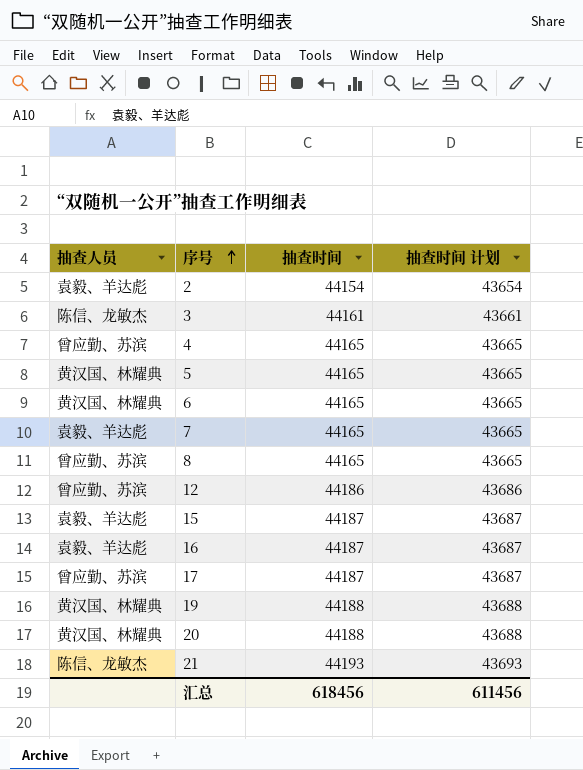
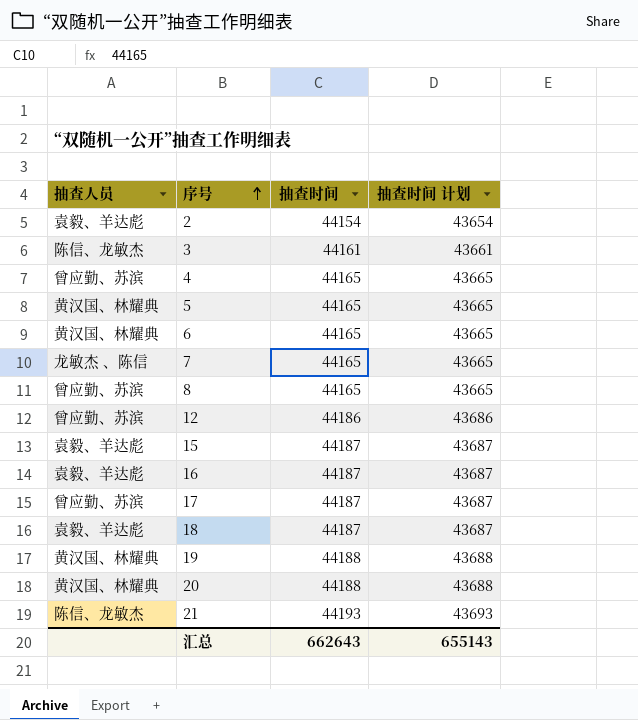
7 | 抽查人员: 袁毅、羊达彪 -> 龙敏杰 、陈信
row 18: none -> 袁毅、羊达彪 | 44187 | 43687
汇总 | 抽查时间: 618456 -> 662643
汇总 | 抽查时间 计划: 611456 -> 655143

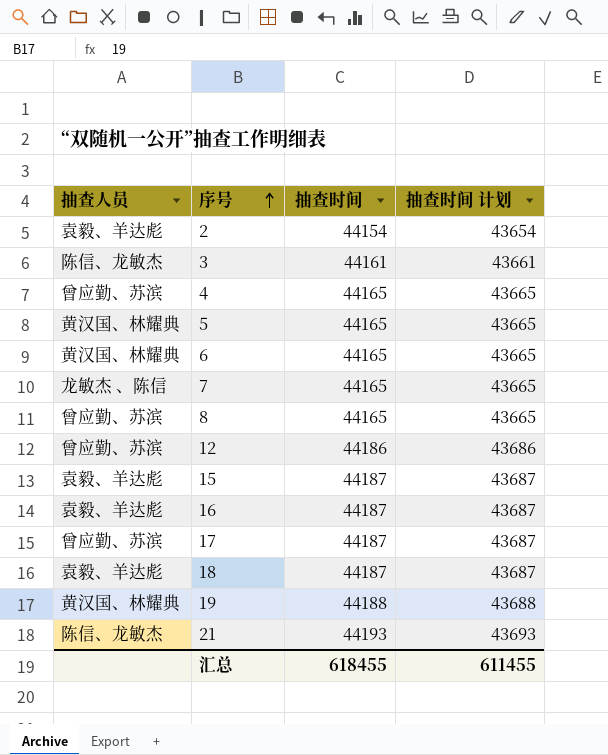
row 20: 黄汉国、林耀典 | 44188 | 43688 -> none
汇总 | 抽查时间: 662643 -> 618455
汇总 | 抽查时间 计划: 655143 -> 611455

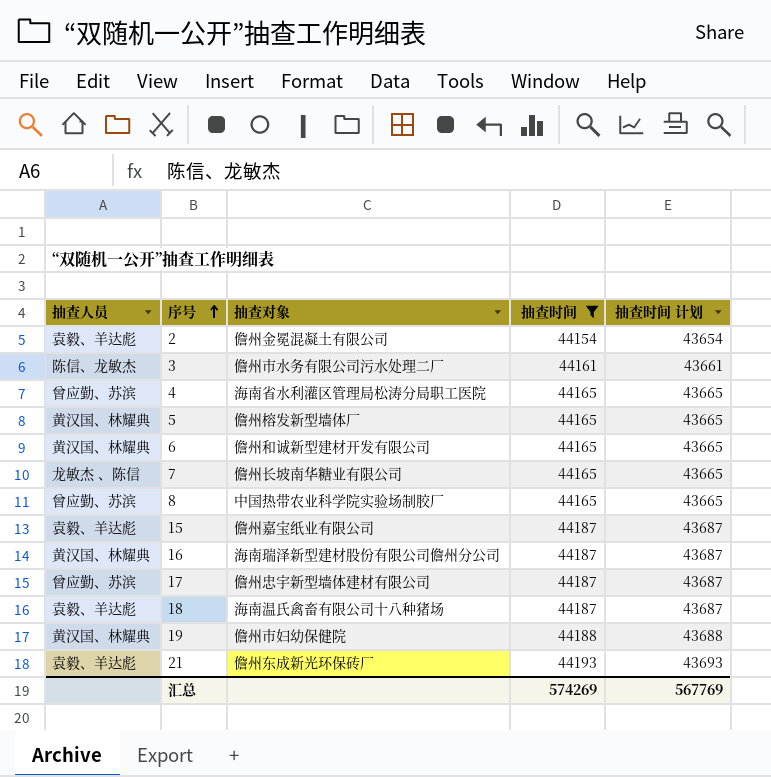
filter: none -> 抽查时间 != 44186
column 抽查对象 | position: none -> 3
16 | 抽查人员: 袁毅、羊达彪 -> 黄汉国、林耀典
21 | 抽查人员: 陈信、龙敏杰 -> 袁毅、羊达彪
汇总 | 抽查时间: 618455 -> 574269
汇总 | 抽查时间 计划: 611455 -> 567769

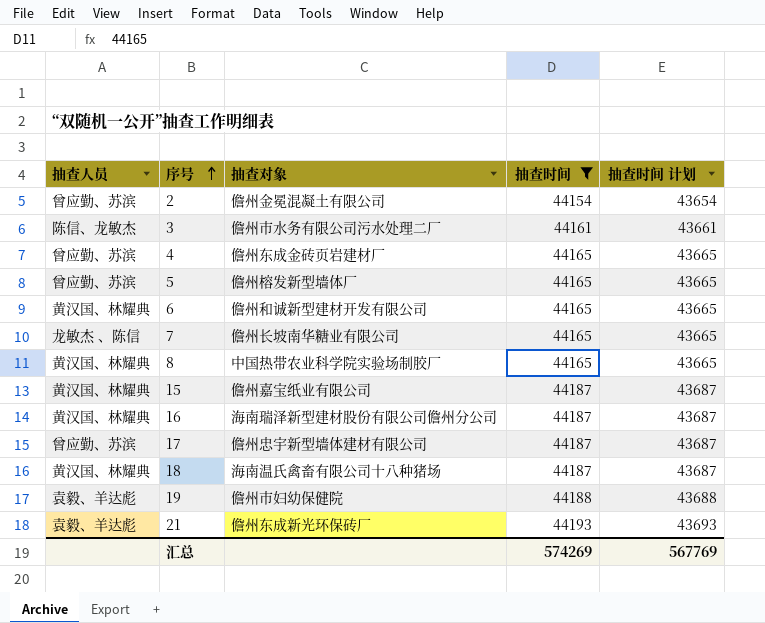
2 | 抽查人员: 袁毅、羊达彪 -> 曾应勤、苏滨
4 | 抽查对象: 海南省水利灌区管理局松涛分局职工医院 -> 儋州东成金砖页岩建材厂
5 | 抽查人员: 黄汉国、林耀典 -> 曾应勤、苏滨
8 | 抽查人员: 曾应勤、苏滨 -> 黄汉国、林耀典
15 | 抽查人员: 袁毅、羊达彪 -> 黄汉国、林耀典
18 | 抽查人员: 袁毅、羊达彪 -> 黄汉国、林耀典
19 | 抽查人员: 黄汉国、林耀典 -> 袁毅、羊达彪

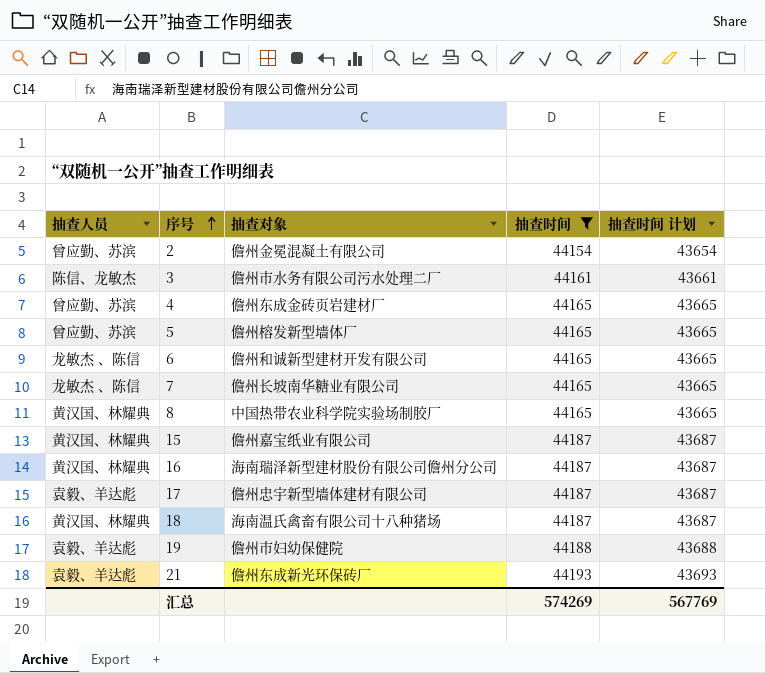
6 | 抽查人员: 黄汉国、林耀典 -> 龙敏杰 、陈信
17 | 抽查人员: 曾应勤、苏滨 -> 袁毅、羊达彪

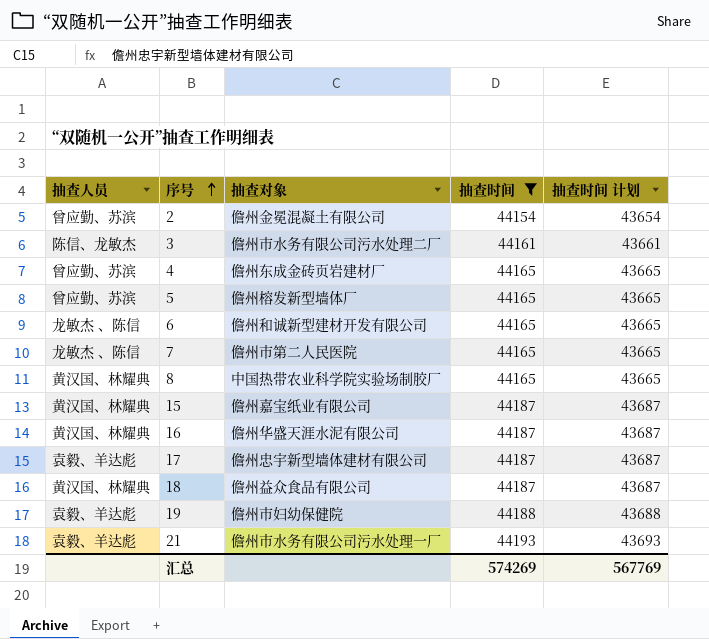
7 | 抽查对象: 儋州长坡南华糖业有限公司 -> 儋州市第二人民医院
16 | 抽查对象: 海南瑞泽新型建材股份有限公司儋州分公司 -> 儋州华盛天涯水泥有限公司
18 | 抽查对象: 海南温氏禽畜有限公司十八种猪场 -> 儋州益众食品有限公司
21 | 抽查对象: 儋州东成新光环保砖厂 -> 儋州市水务有限公司污水处理一厂

